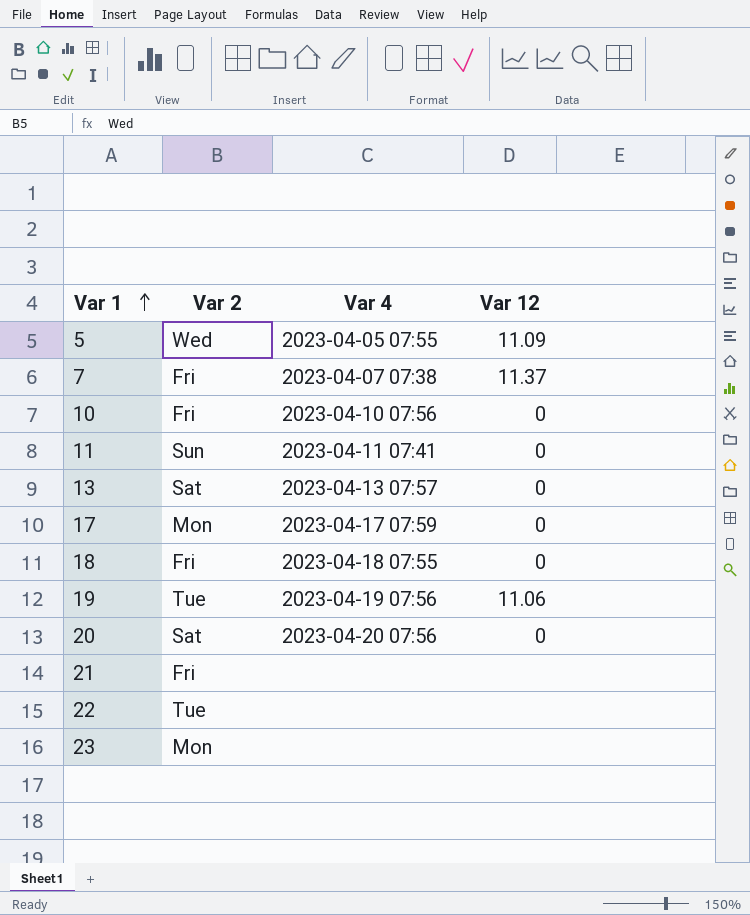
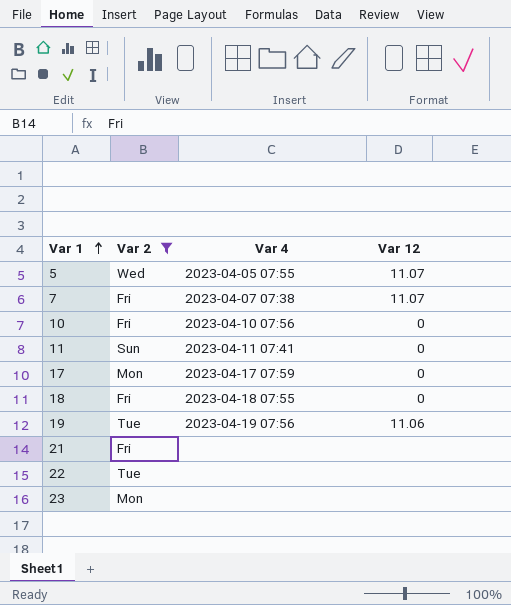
filter: none -> Var 2 != Sat
5 | Var 12: 11.09 -> 11.07
7 | Var 12: 11.37 -> 11.07

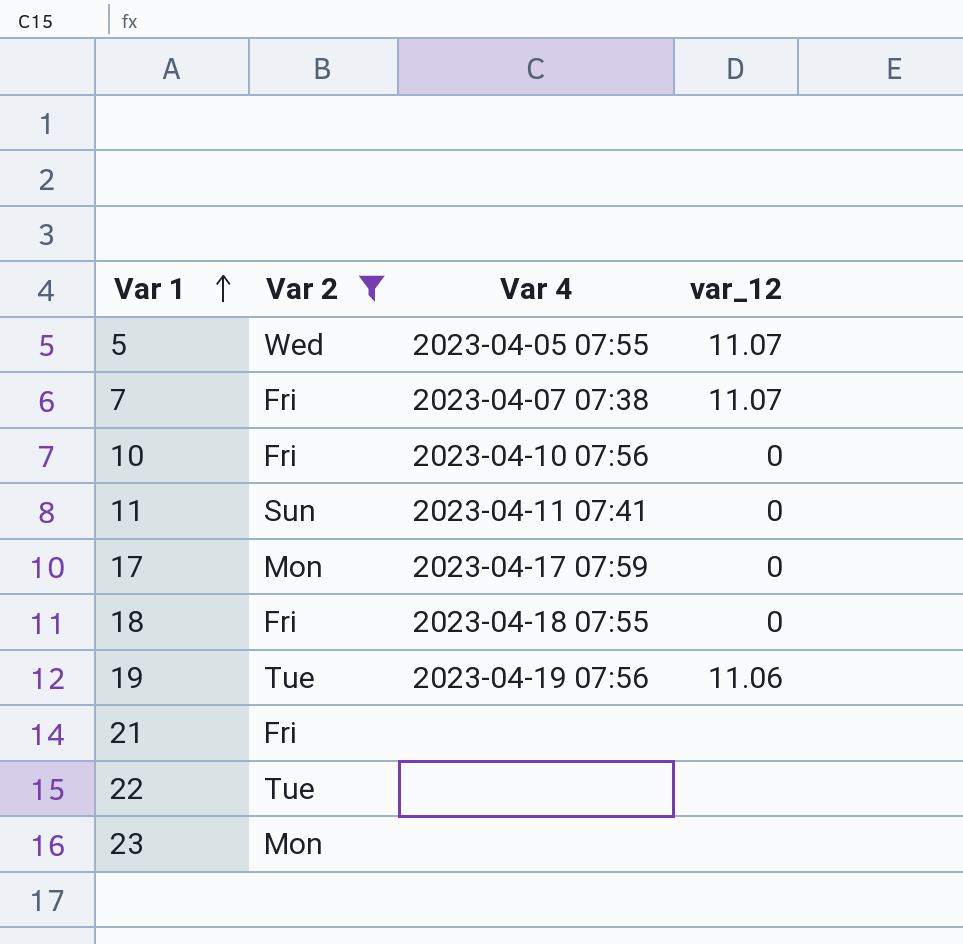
column name: Var 12 -> var_12

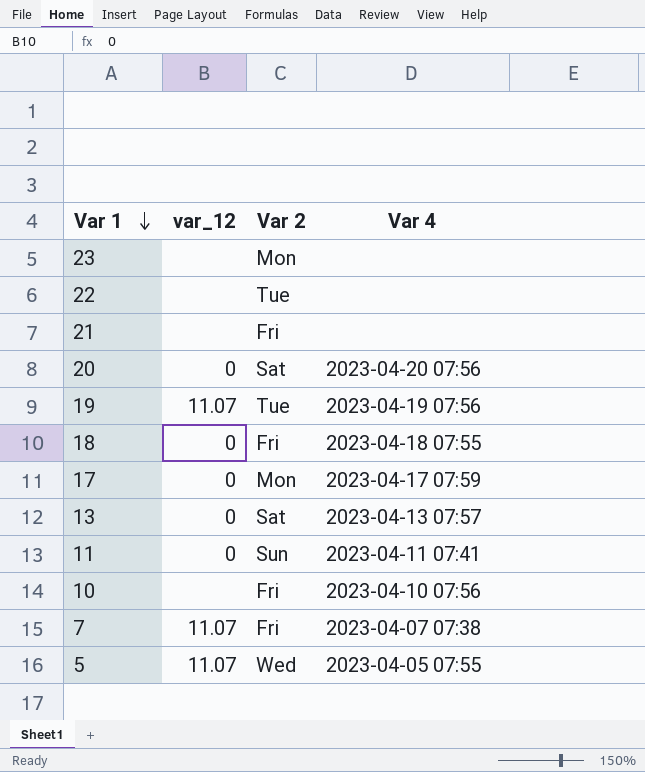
filter: Var 2 != Sat -> none
row order: Var 1 ascending -> Var 1 descending
column var_12 | position: 4 -> 2
19 | var_12: 11.06 -> 11.07
10 | var_12: 0 -> none

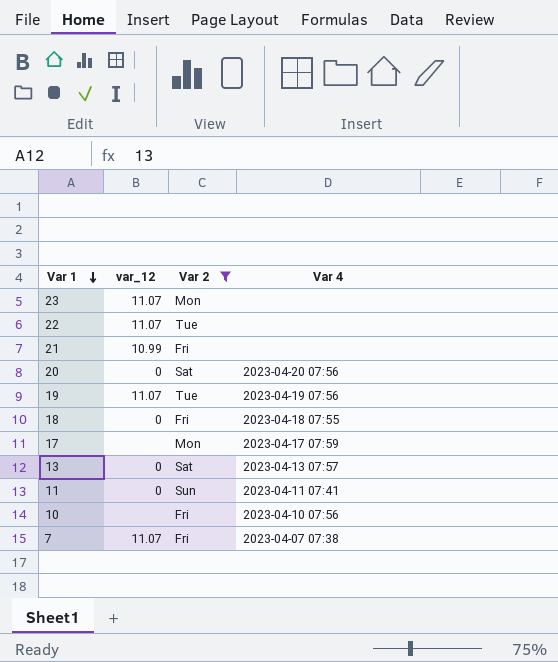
filter: none -> Var 2 != Wed
23 | var_12: none -> 11.07
22 | var_12: none -> 11.07
21 | var_12: none -> 10.99
17 | var_12: 0 -> none

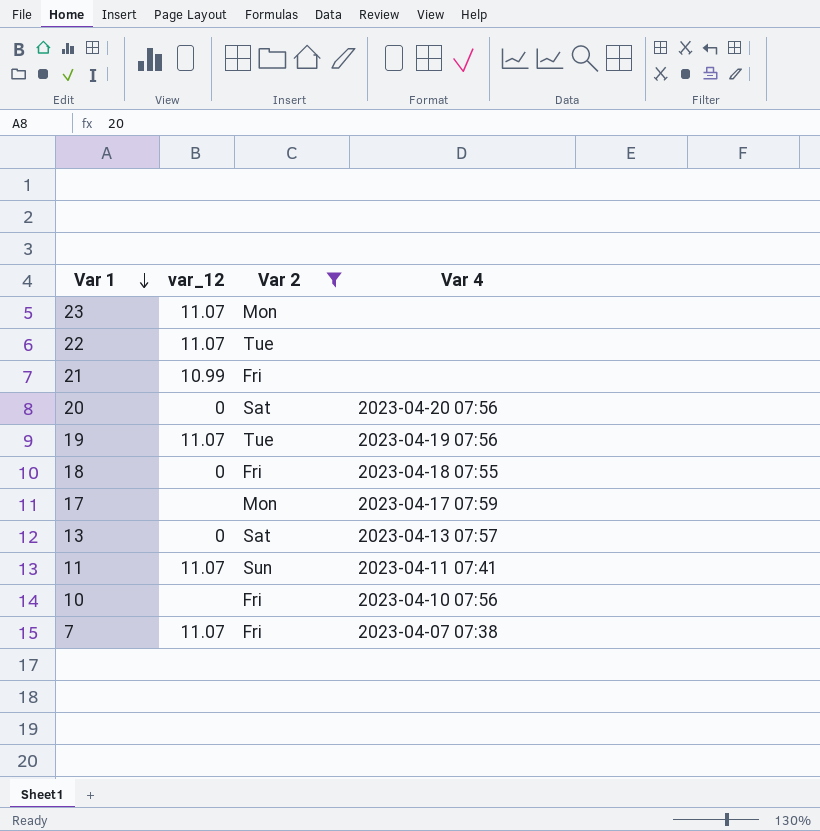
11 | var_12: 0 -> 11.07

